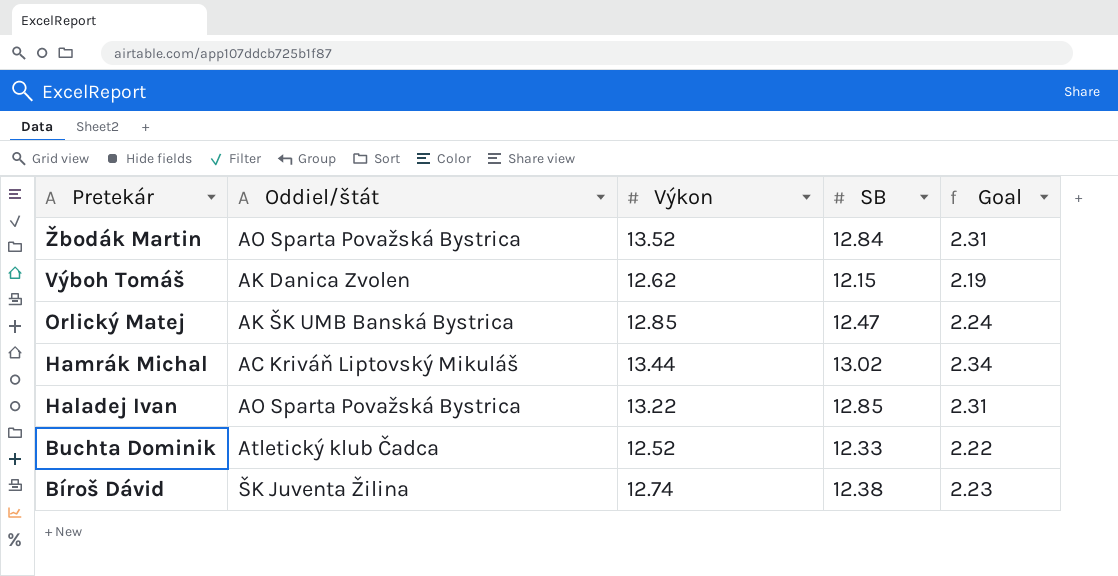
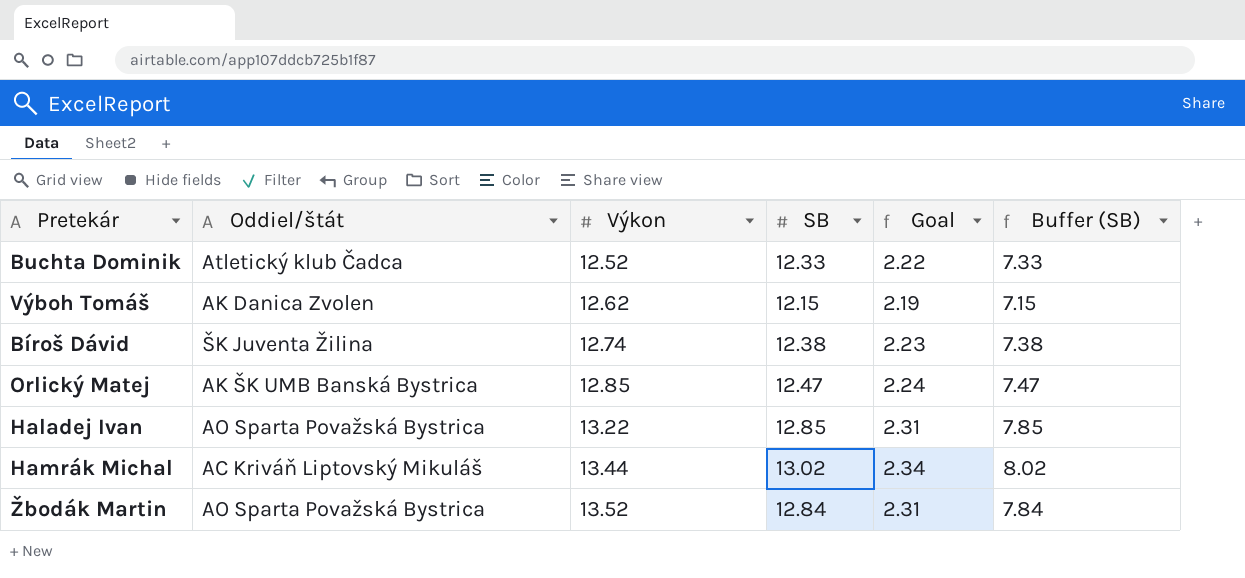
row order: Pretekár descending -> Výkon ascending
column Buffer (SB) | formula: none -> [SB] - 5

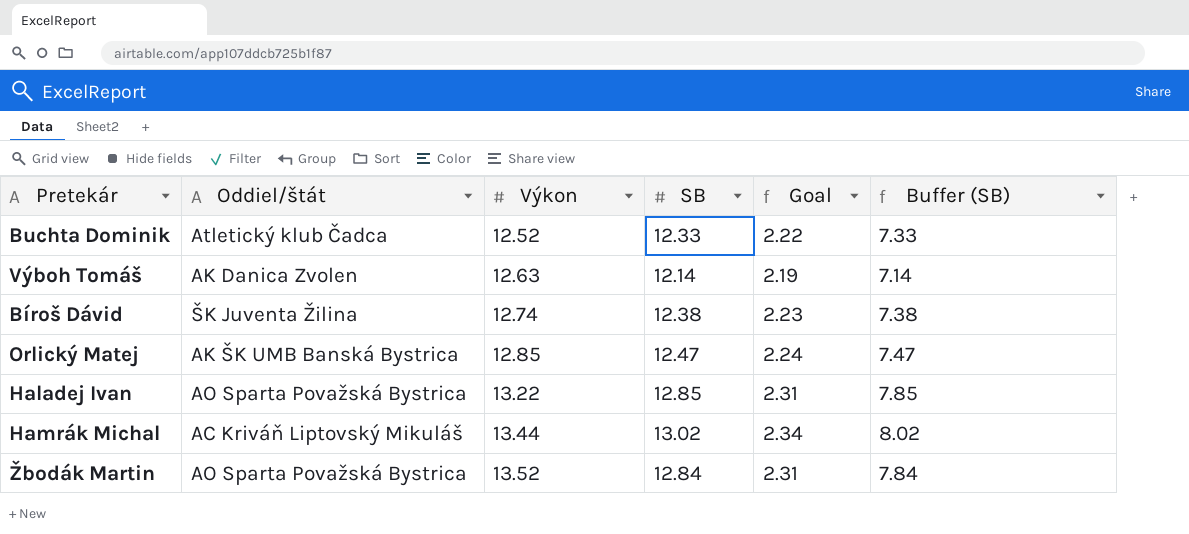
Výboh Tomáš | Výkon: 12.62 -> 12.63
Výboh Tomáš | SB: 12.15 -> 12.14
Výboh Tomáš | Buffer (SB): 7.15 -> 7.14

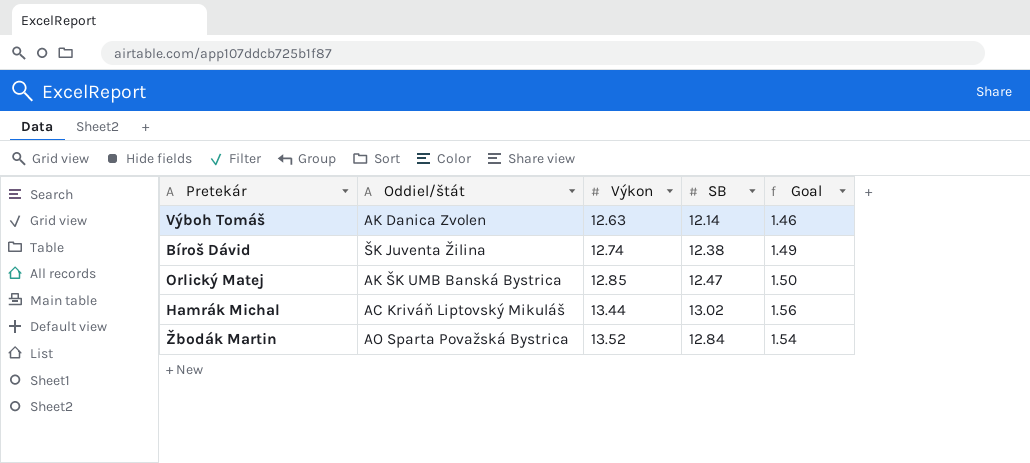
column Buffer (SB) | formula: [SB] - 5 -> none
column Goal | formula: [SB] * 0.18 -> [SB] * 0.12
row Buchta Dominik: Atletický klub Čadca | 12.52 | 12.33 | 2.22 | 7.33 -> none
row Haladej Ivan: AO Sparta Považská Bystrica | 13.22 | 12.85 | 2.31 | 7.85 -> none

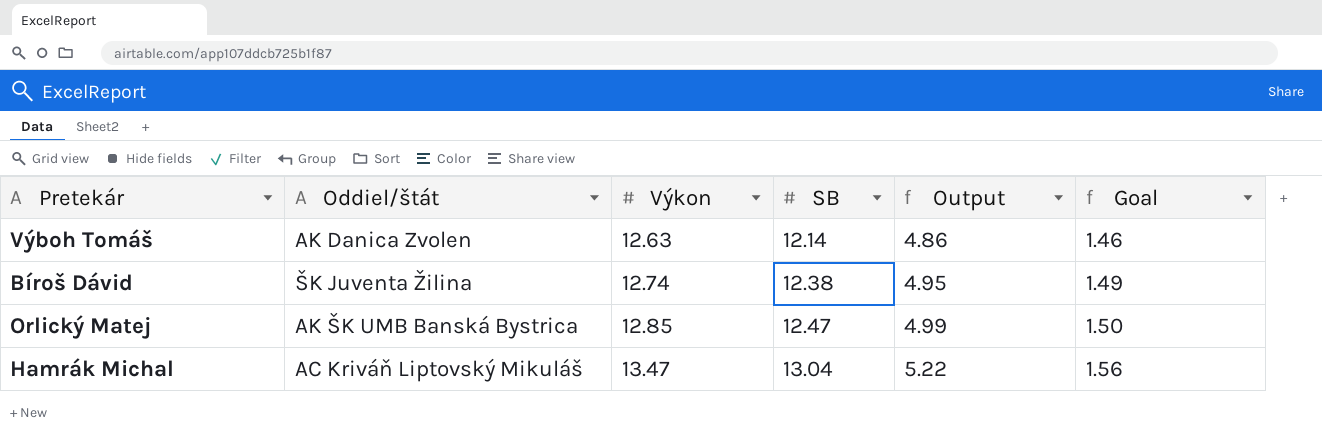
column Output | formula: none -> [SB] * 0.4
row Žbodák Martin: AO Sparta Považská Bystrica | 13.52 | 12.84 | 1.54 -> none
Hamrák Michal | Výkon: 13.44 -> 13.47
Hamrák Michal | SB: 13.02 -> 13.04

